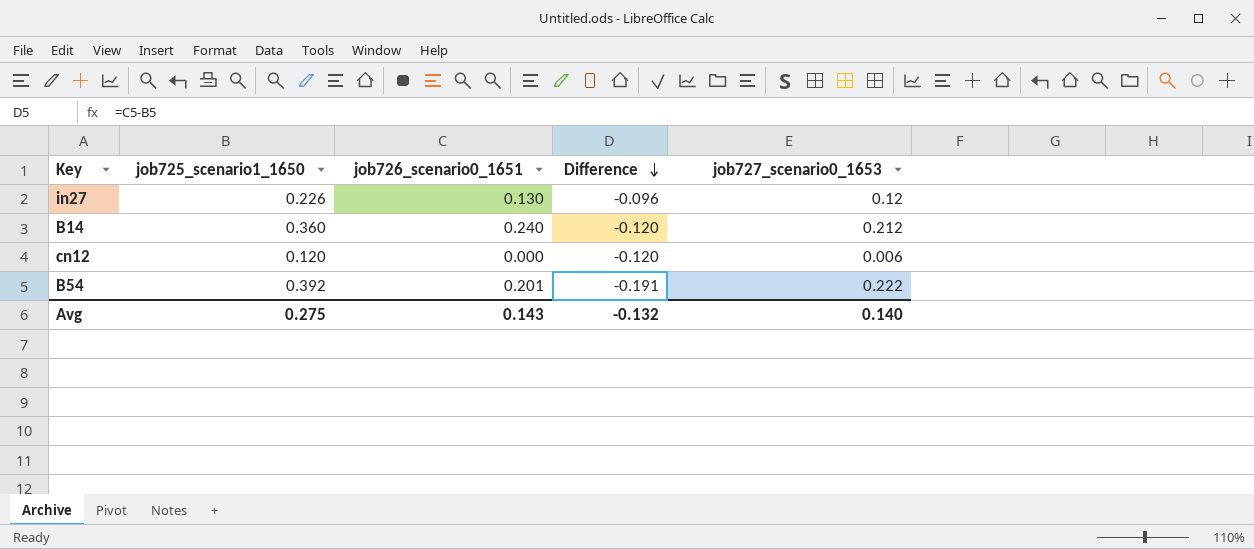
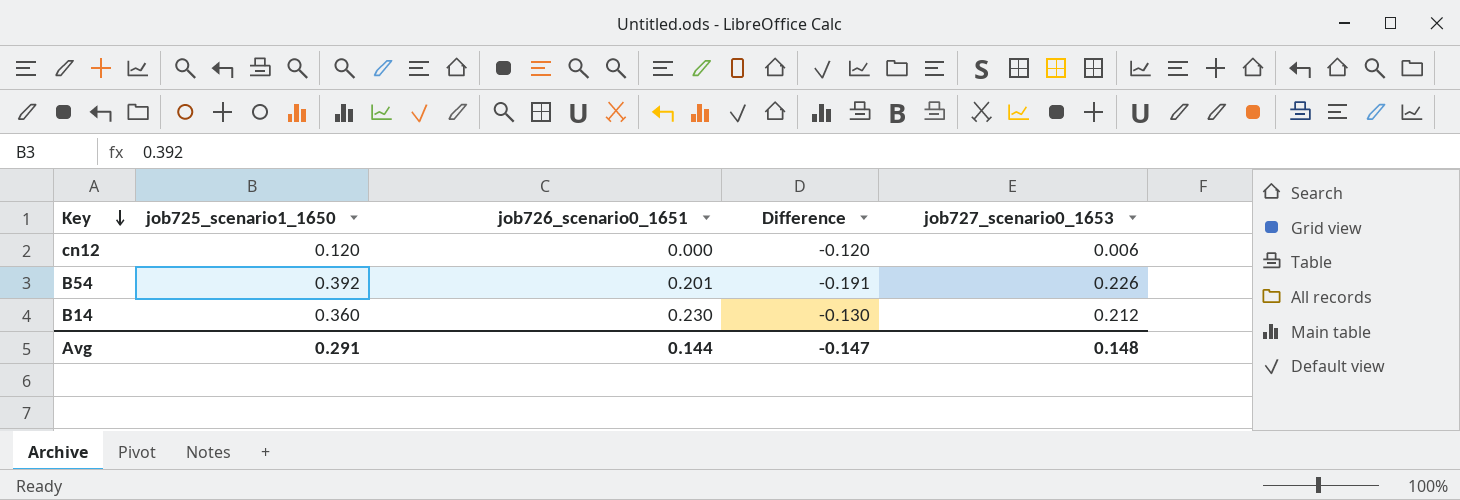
row order: Difference descending -> Key descending
row in27: 0.226 | 0.130 | -0.096 | 0.12 -> none
B54 | job727_scenario0_1653: 0.222 -> 0.226
B14 | job726_scenario0_1651: 0.240 -> 0.230
B14 | Difference: -0.120 -> -0.130
Avg | job725_scenario1_1650: 0.275 -> 0.291
Avg | job726_scenario0_1651: 0.143 -> 0.144
Avg | Difference: -0.132 -> -0.147
Avg | job727_scenario0_1653: 0.140 -> 0.148

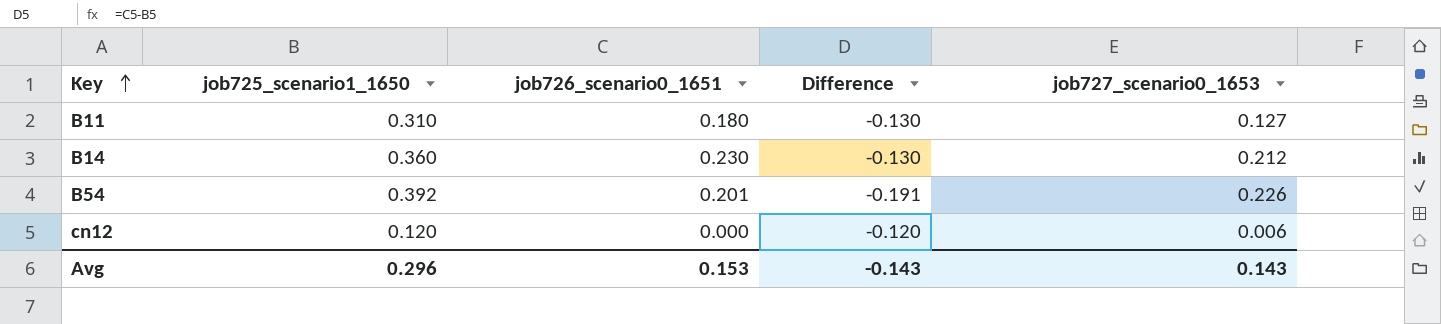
row order: Key descending -> Key ascending
row B11: none -> 0.310 | 0.180 | -0.130 | 0.127
Avg | job725_scenario1_1650: 0.291 -> 0.296
Avg | job726_scenario0_1651: 0.144 -> 0.153
Avg | Difference: -0.147 -> -0.143
Avg | job727_scenario0_1653: 0.148 -> 0.143

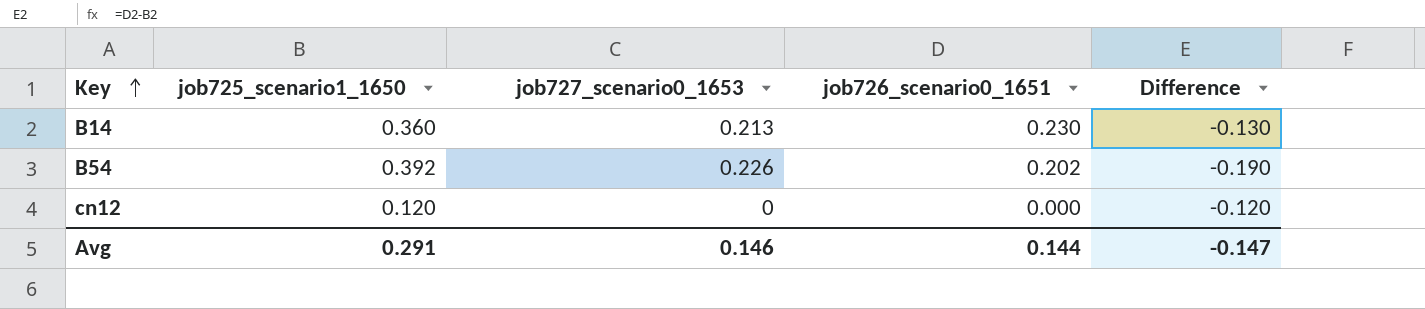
column job727_scenario0_1653 | position: 5 -> 3
row B11: 0.310 | 0.180 | -0.130 | 0.127 -> none
B14 | job727_scenario0_1653: 0.212 -> 0.213
B54 | job726_scenario0_1651: 0.201 -> 0.202
B54 | Difference: -0.191 -> -0.190
cn12 | job727_scenario0_1653: 0.006 -> 0
Avg | job725_scenario1_1650: 0.296 -> 0.291
Avg | job727_scenario0_1653: 0.143 -> 0.146
Avg | job726_scenario0_1651: 0.153 -> 0.144
Avg | Difference: -0.143 -> -0.147

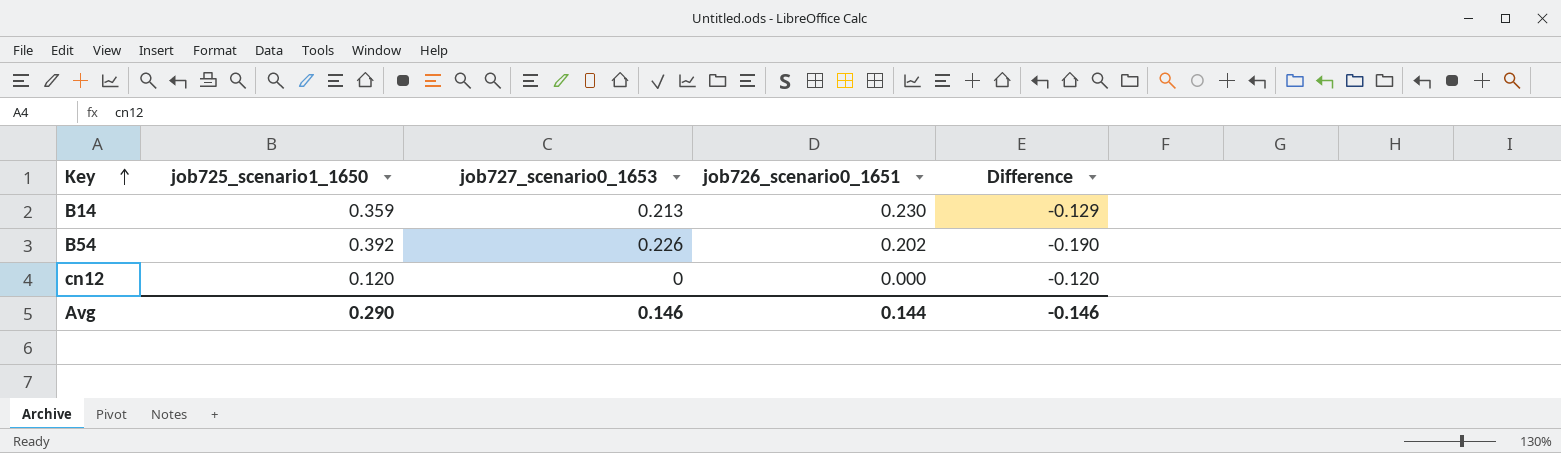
B14 | job725_scenario1_1650: 0.360 -> 0.359
B14 | Difference: -0.130 -> -0.129
Avg | job725_scenario1_1650: 0.291 -> 0.290
Avg | Difference: -0.147 -> -0.146

